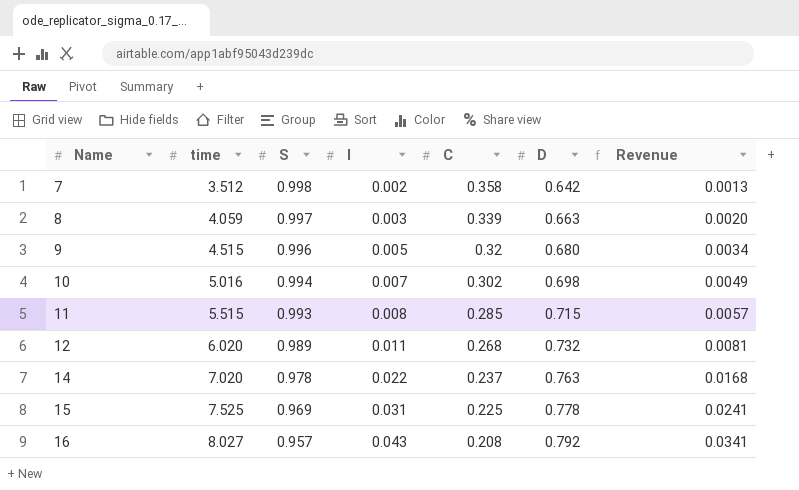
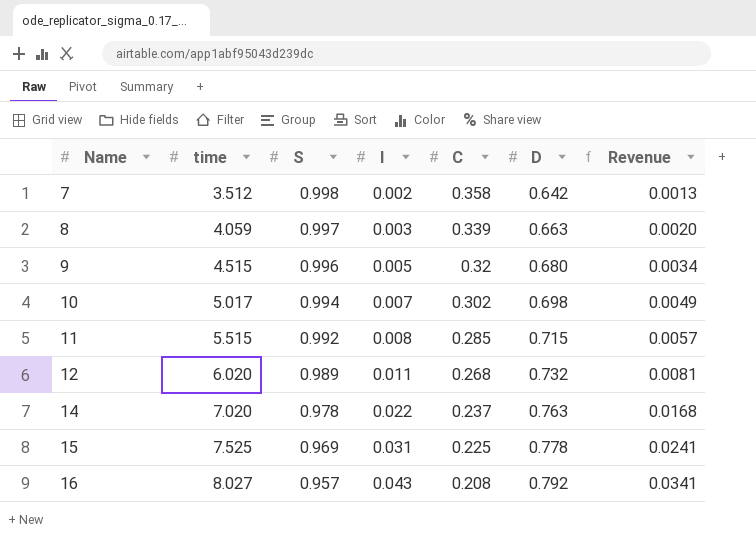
10 | time: 5.016 -> 5.017
11 | S: 0.993 -> 0.992

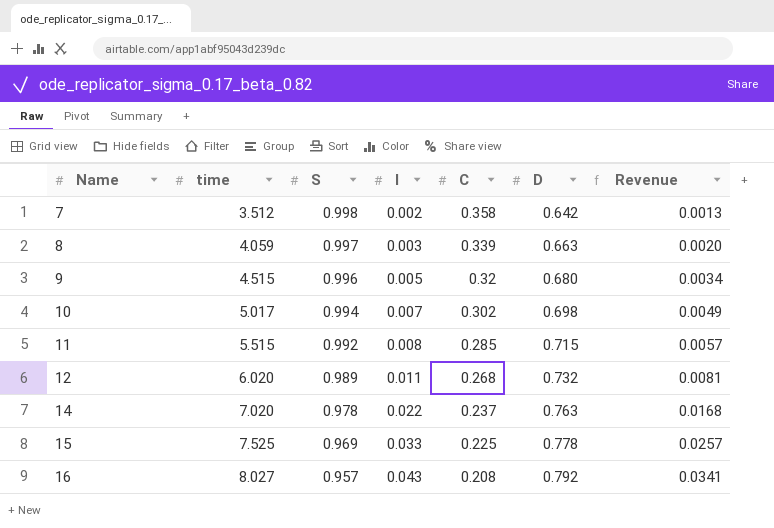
15 | I: 0.031 -> 0.033
15 | Revenue: 0.0241 -> 0.0257

